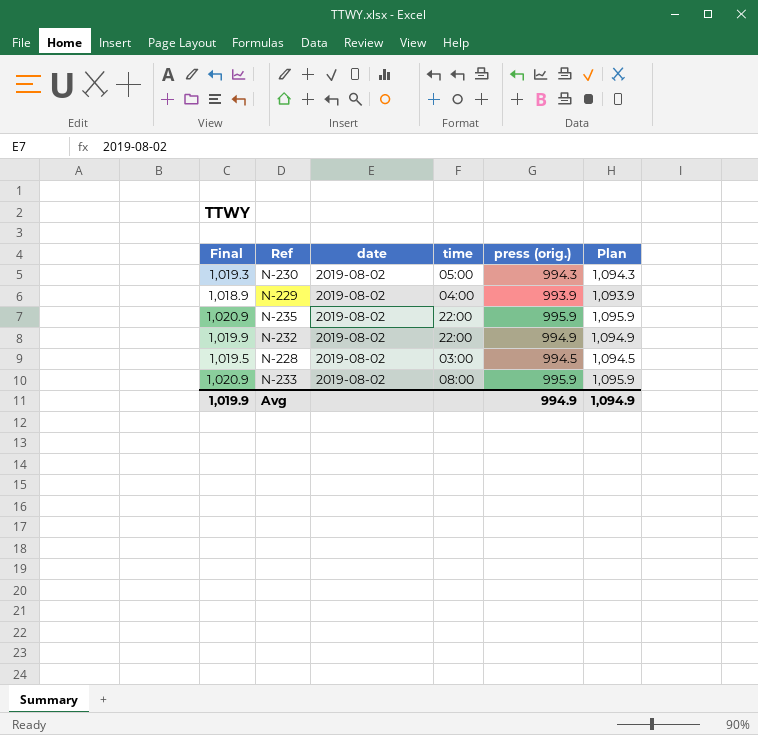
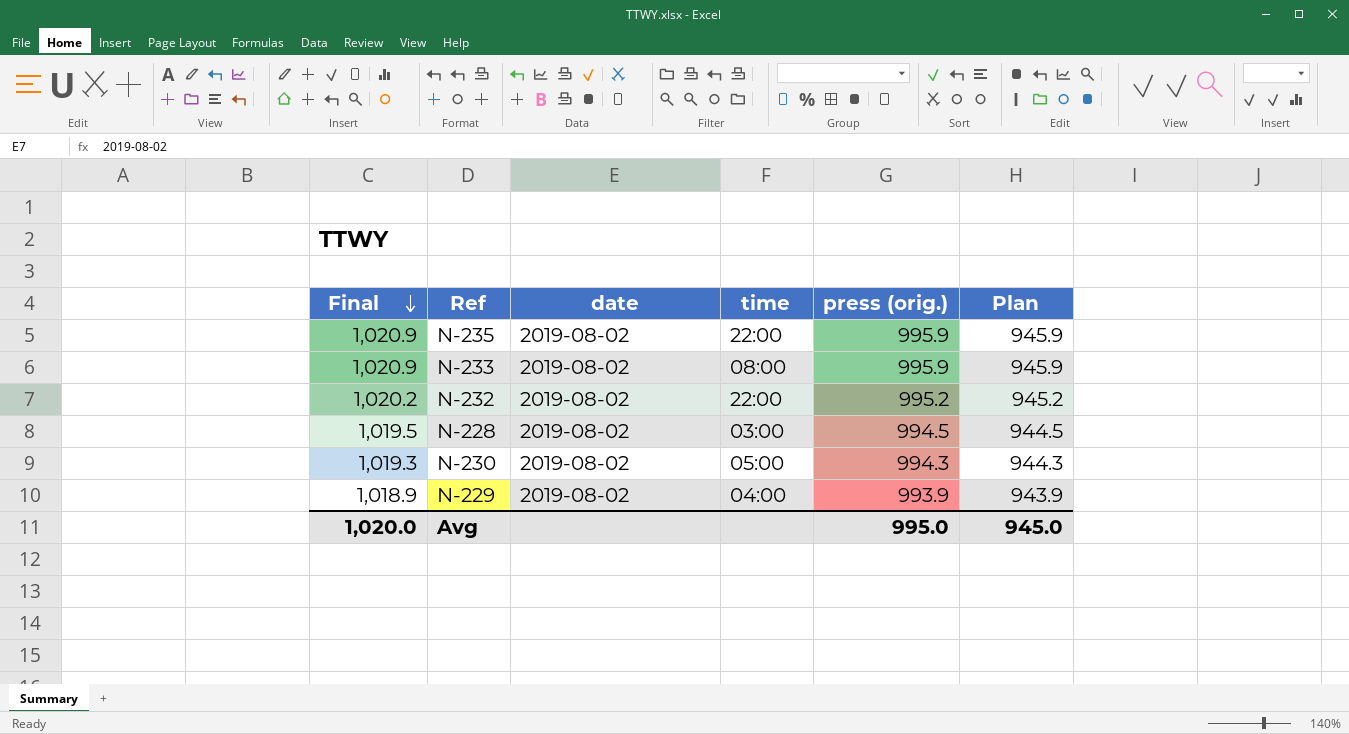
row order: none -> Final descending
column Plan | formula: [press (orig.)] + 100 -> [press (orig.)] - 50
N-232 | Final: 1,019.9 -> 1,020.2
N-232 | press (orig.): 994.9 -> 995.2
Avg | Final: 1,019.9 -> 1,020.0
Avg | press (orig.): 994.9 -> 995.0
Avg | Plan: 1,094.9 -> 945.0

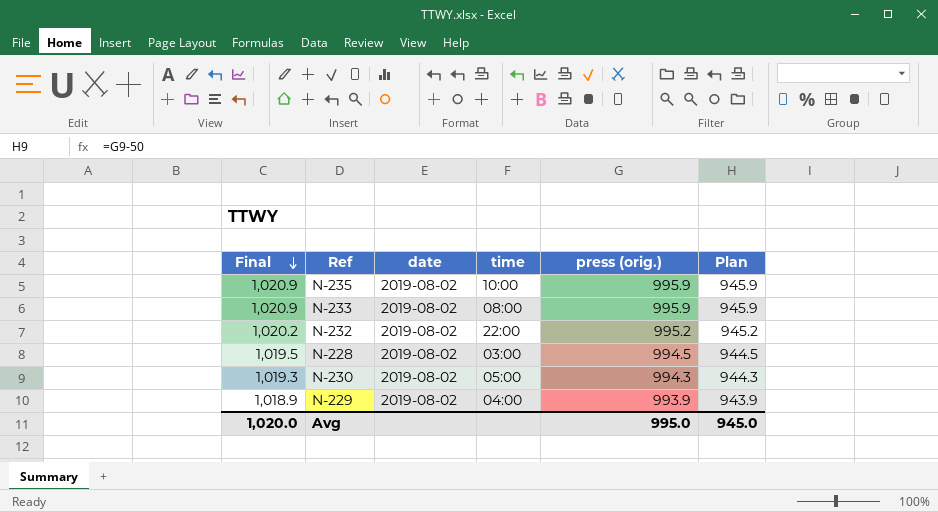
N-235 | time: 22:00 -> 10:00

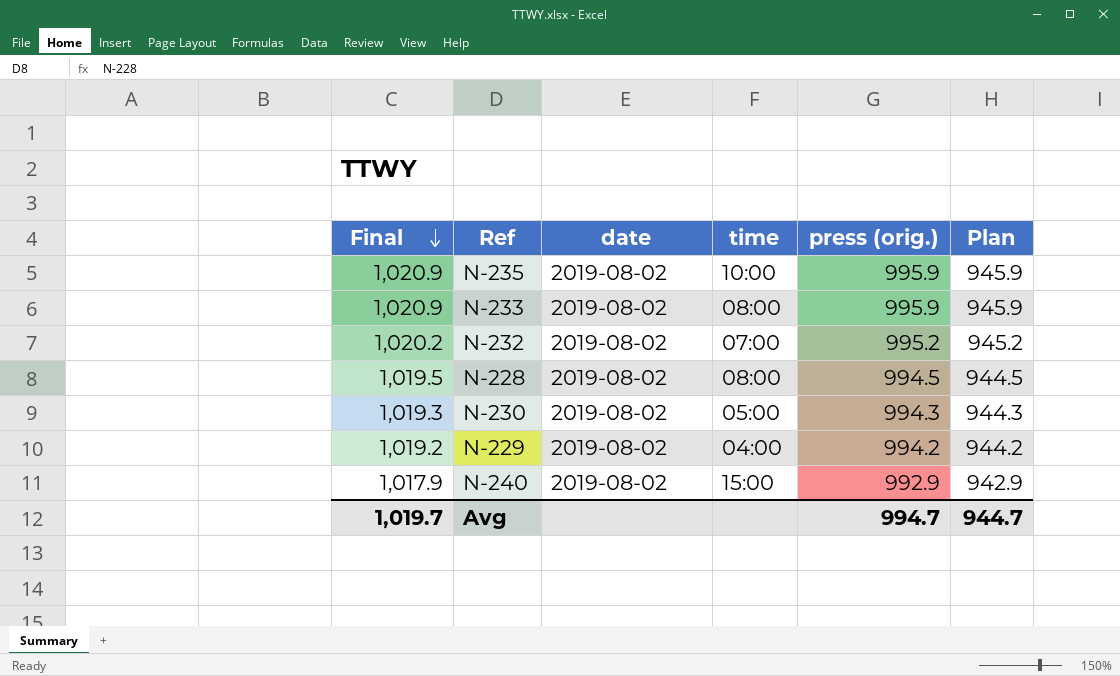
N-232 | time: 22:00 -> 07:00
N-228 | time: 03:00 -> 08:00
N-229 | Final: 1,018.9 -> 1,019.2
N-229 | press (orig.): 993.9 -> 994.2
N-229 | Plan: 943.9 -> 944.2
row N-240: none -> 1,017.9 | 2019-08-02 | 15:00 | 992.9 | 942.9
Avg | Final: 1,020.0 -> 1,019.7
Avg | press (orig.): 995.0 -> 994.7
Avg | Plan: 945.0 -> 944.7

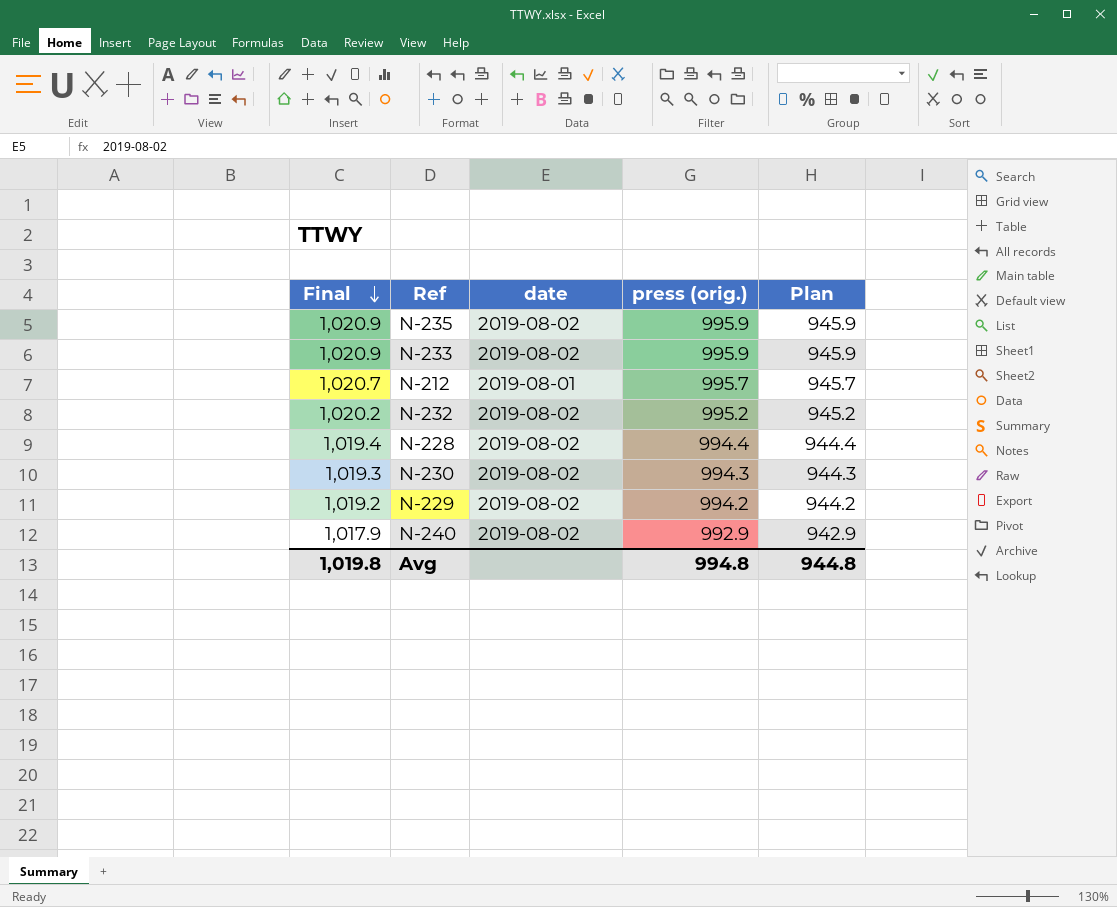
column time | position: 4 -> none
row N-212: none -> 1,020.7 | 2019-08-01 | 995.7 | 945.7
N-228 | Final: 1,019.5 -> 1,019.4
N-228 | press (orig.): 994.5 -> 994.4
N-228 | Plan: 944.5 -> 944.4
Avg | Final: 1,019.7 -> 1,019.8
Avg | press (orig.): 994.7 -> 994.8
Avg | Plan: 944.7 -> 944.8

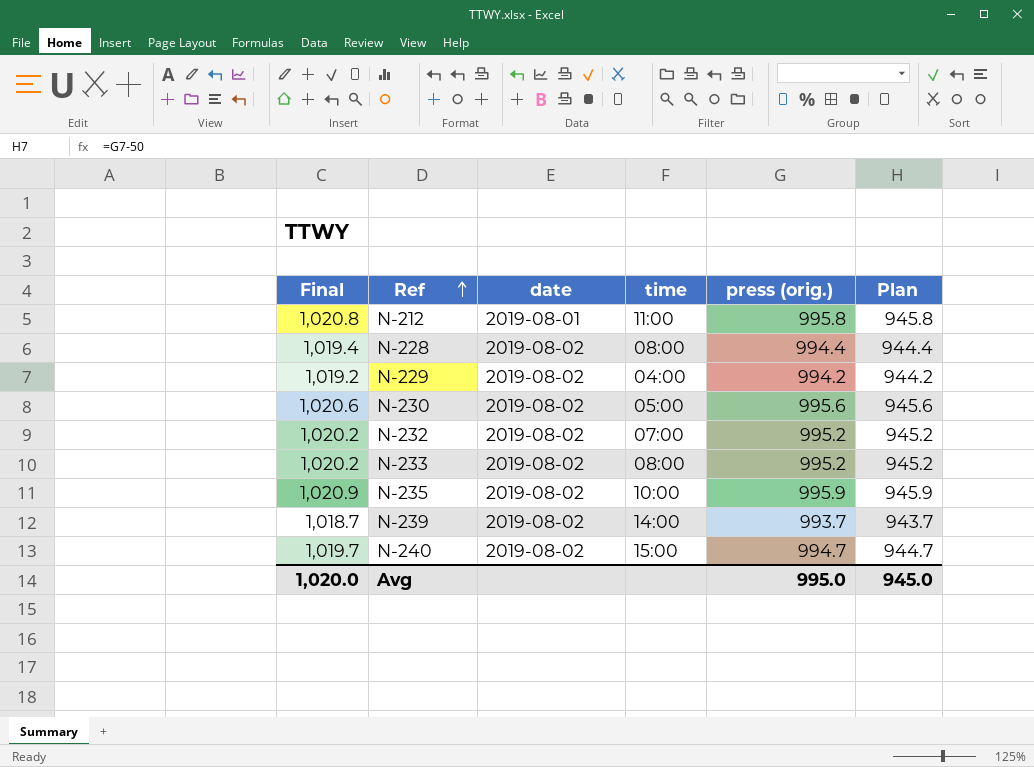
row order: Final descending -> Ref ascending
column time | position: none -> 4
N-212 | Final: 1,020.7 -> 1,020.8
N-212 | press (orig.): 995.7 -> 995.8
N-212 | Plan: 945.7 -> 945.8
N-230 | Final: 1,019.3 -> 1,020.6
N-230 | press (orig.): 994.3 -> 995.6
N-230 | Plan: 944.3 -> 945.6
N-233 | Final: 1,020.9 -> 1,020.2
N-233 | press (orig.): 995.9 -> 995.2
N-233 | Plan: 945.9 -> 945.2
row N-239: none -> 1,018.7 | 2019-08-02 | 14:00 | 993.7 | 943.7
N-240 | Final: 1,017.9 -> 1,019.7
N-240 | press (orig.): 992.9 -> 994.7
N-240 | Plan: 942.9 -> 944.7
Avg | Final: 1,019.8 -> 1,020.0
Avg | press (orig.): 994.8 -> 995.0
Avg | Plan: 944.8 -> 945.0

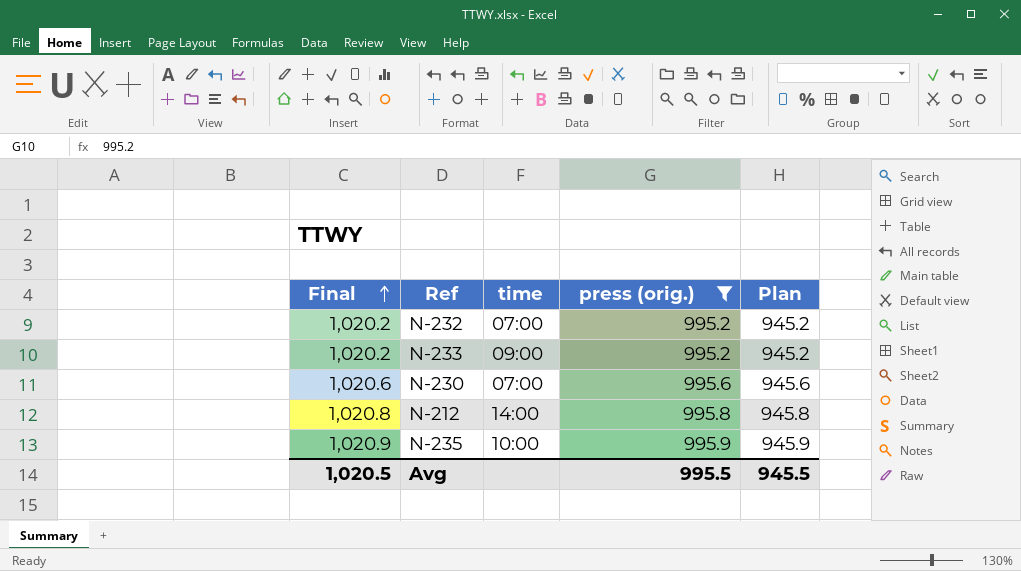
filter: none -> press (orig.) >= 995.2
row order: Ref ascending -> Final ascending
column date | position: 3 -> none
N-233 | time: 08:00 -> 09:00
N-230 | time: 05:00 -> 07:00
N-212 | time: 11:00 -> 14:00
Avg | Final: 1,020.0 -> 1,020.5
Avg | press (orig.): 995.0 -> 995.5
Avg | Plan: 945.0 -> 945.5

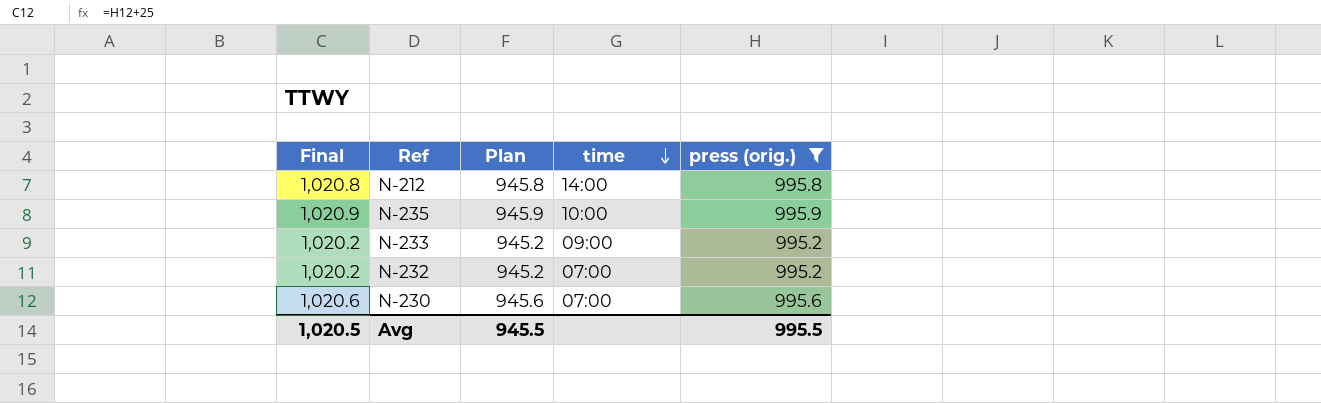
row order: Final ascending -> time descending
column Plan | position: 5 -> 3

